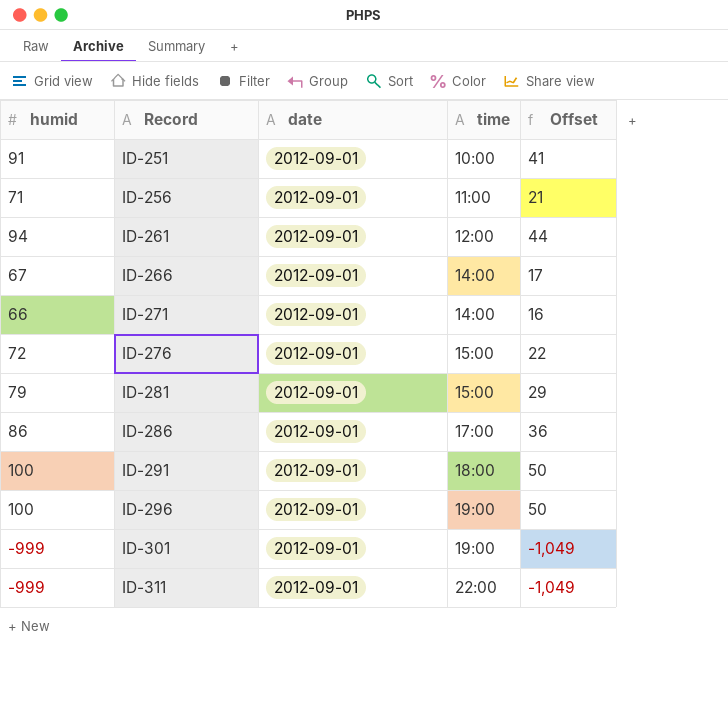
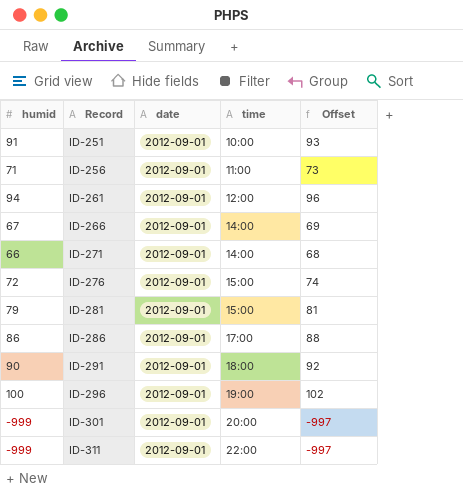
column Offset | formula: [humid] - 50 -> [humid] + 2
ID-291 | humid: 100 -> 90
ID-301 | time: 19:00 -> 20:00

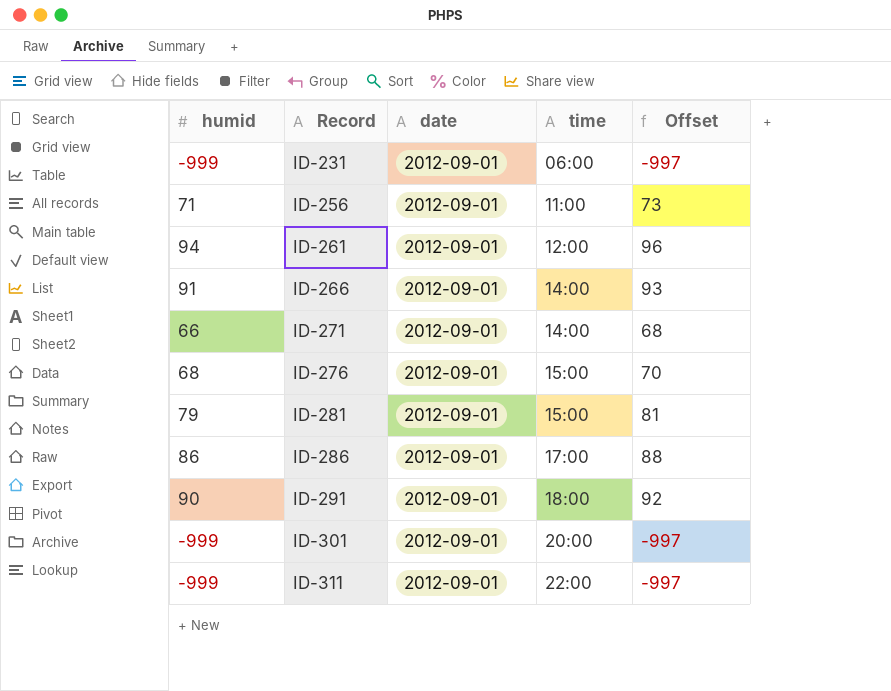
row ID-251: 91 | 2012-09-01 | 10:00 | 93 -> none
row ID-296: 100 | 2012-09-01 | 19:00 | 102 -> none
row ID-231: none -> -999 | 2012-09-01 | 06:00 | -997
ID-266 | humid: 67 -> 91
ID-266 | Offset: 69 -> 93
ID-276 | humid: 72 -> 68
ID-276 | Offset: 74 -> 70

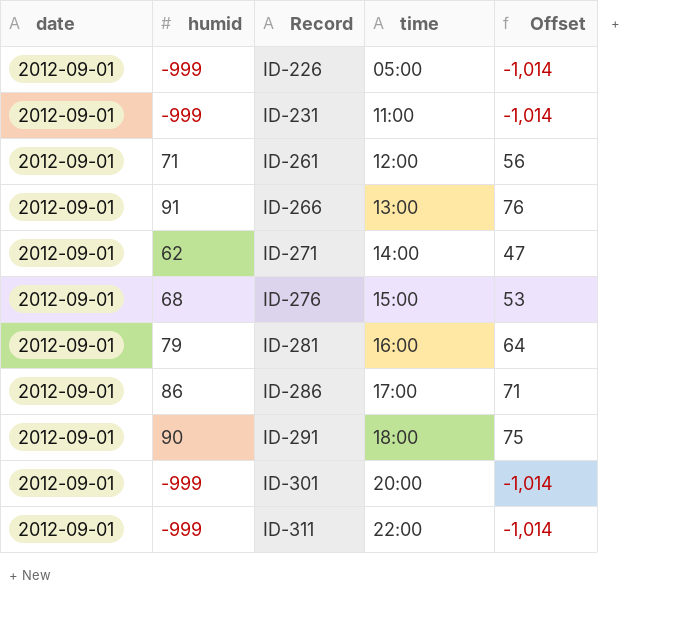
column date | position: 3 -> 1
column Offset | formula: [humid] + 2 -> [humid] - 15
row ID-256: 71 | 2012-09-01 | 11:00 | 73 -> none
row ID-226: none -> 2012-09-01 | -999 | 05:00 | -1,014
ID-231 | time: 06:00 -> 11:00
ID-261 | humid: 94 -> 71
ID-266 | time: 14:00 -> 13:00
ID-271 | humid: 66 -> 62
ID-281 | time: 15:00 -> 16:00

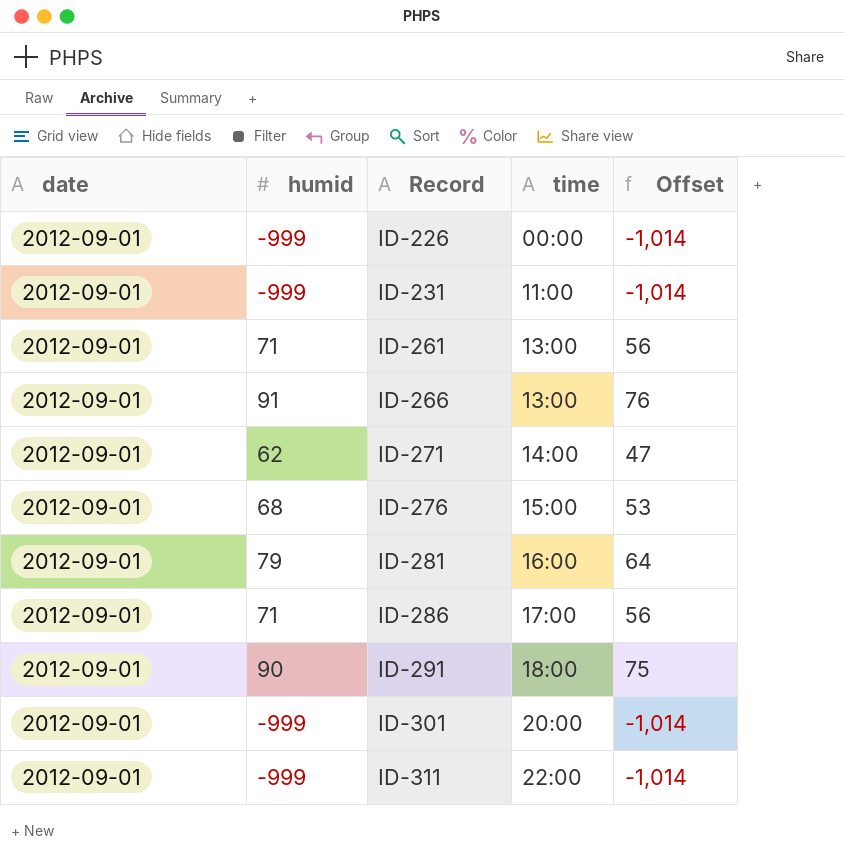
ID-226 | time: 05:00 -> 00:00
ID-261 | time: 12:00 -> 13:00
ID-286 | humid: 86 -> 71
ID-286 | Offset: 71 -> 56

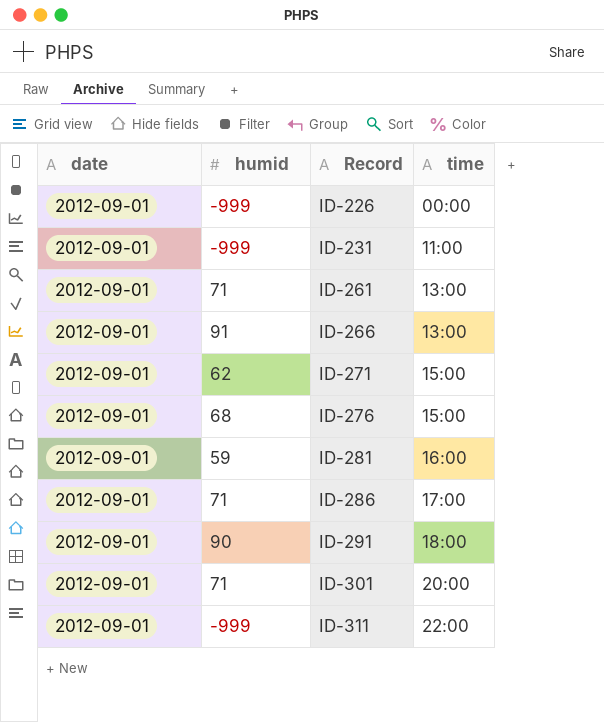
column Offset | formula: [humid] - 15 -> none
ID-271 | time: 14:00 -> 15:00
ID-281 | humid: 79 -> 59
ID-301 | humid: -999 -> 71

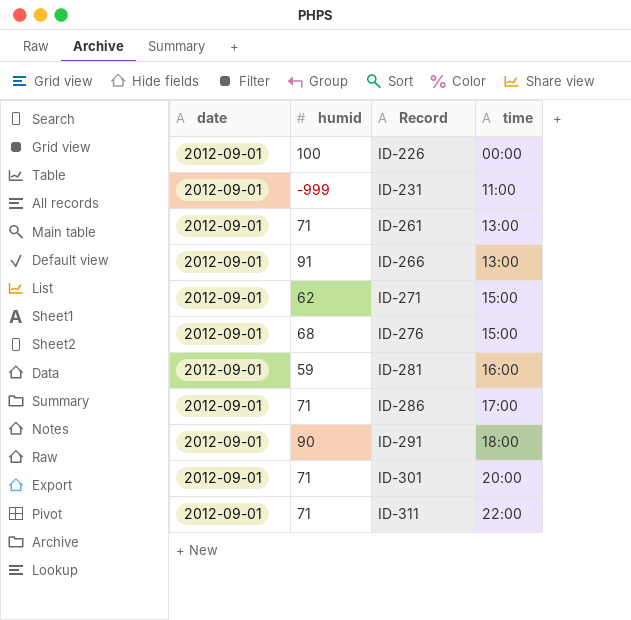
ID-226 | humid: -999 -> 100
ID-311 | humid: -999 -> 71

